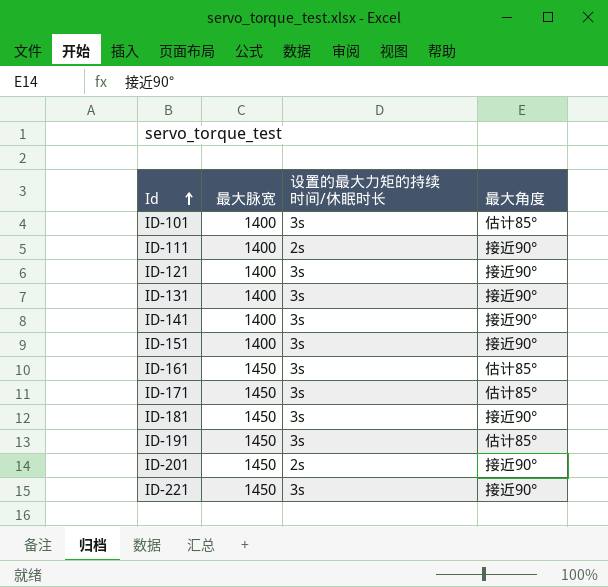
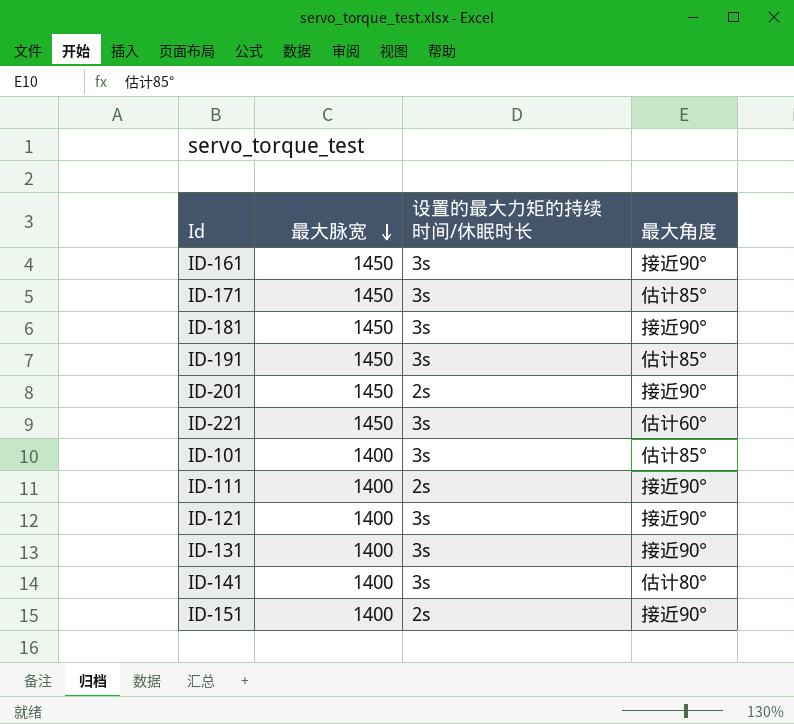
row order: Id ascending -> 最大脉宽 descending
ID-161 | 最大角度: 估计85° -> 接近90°
ID-221 | 最大角度: 接近90° -> 估计60°
ID-141 | 最大角度: 接近90° -> 估计80°
ID-151 | 设置的最大力矩的持续时间/休眠时长: 3s -> 2s

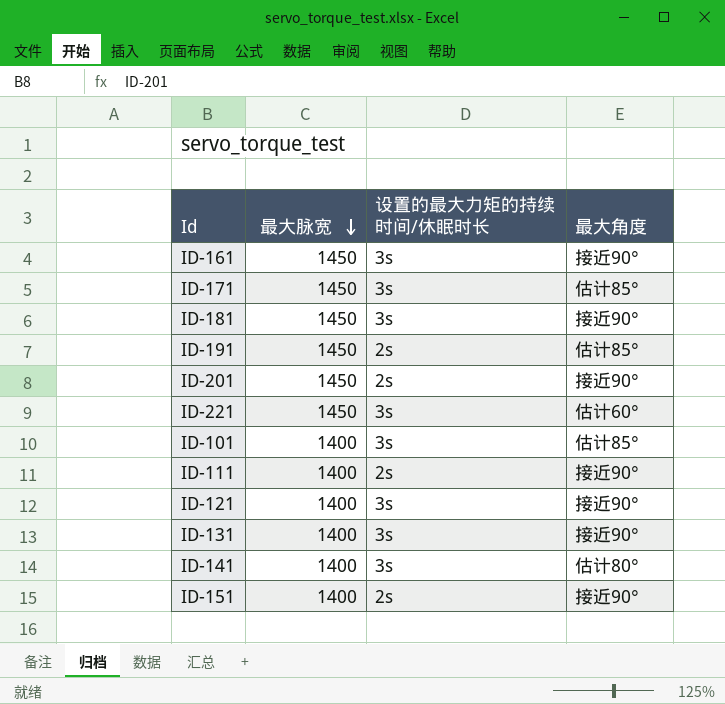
ID-191 | 设置的最大力矩的持续时间/休眠时长: 3s -> 2s

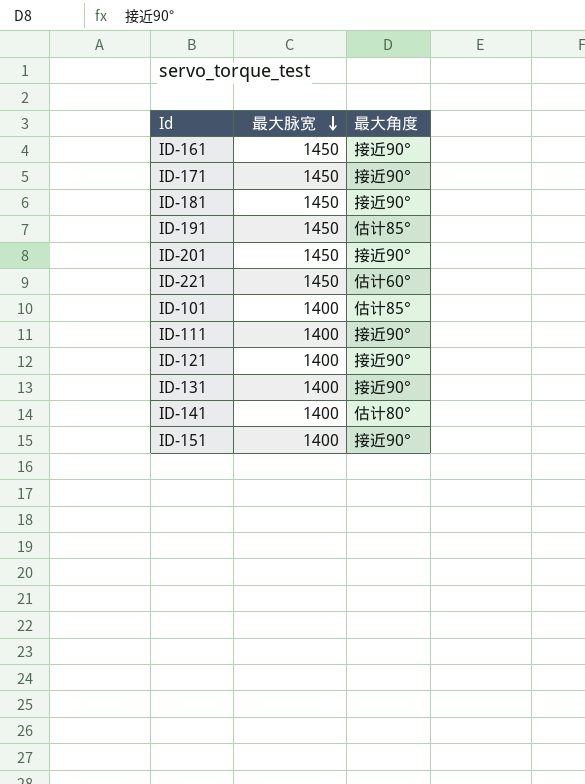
column 设置的最大力矩的持续时间/休眠时长 | position: 3 -> none
ID-171 | 最大角度: 估计85° -> 接近90°

